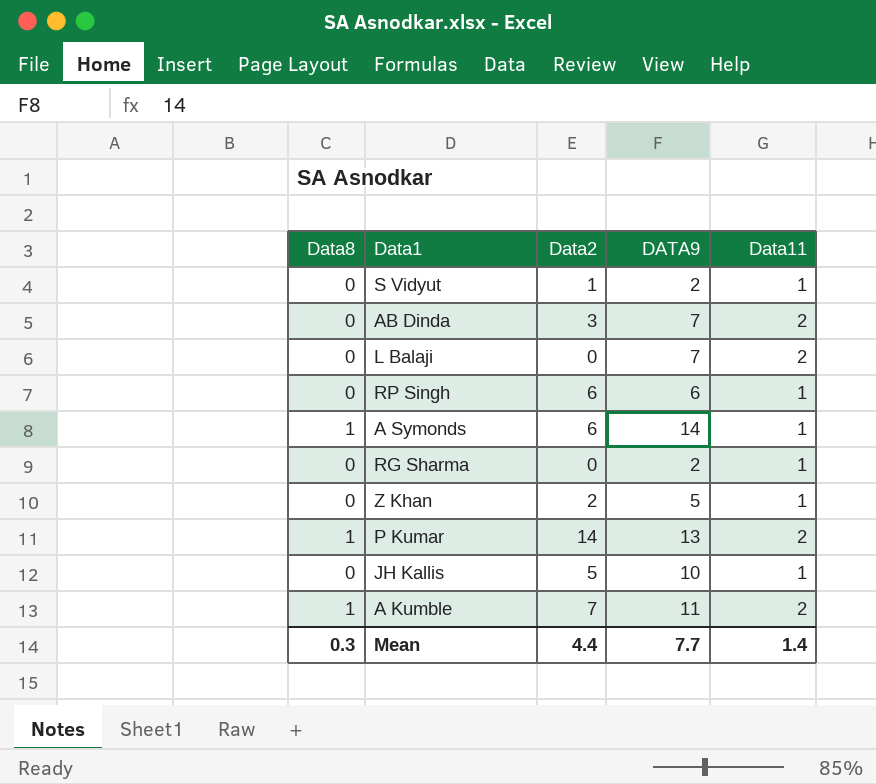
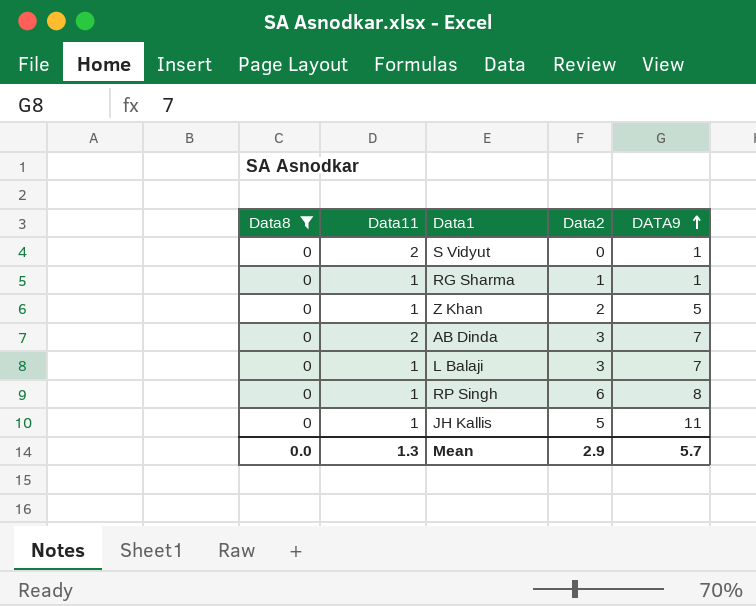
filter: none -> Data8 = 0
row order: none -> DATA9 ascending
column Data11 | position: 5 -> 2
S Vidyut | Data11: 1 -> 2
S Vidyut | Data2: 1 -> 0
S Vidyut | DATA9: 2 -> 1
RG Sharma | Data2: 0 -> 1
RG Sharma | DATA9: 2 -> 1
L Balaji | Data11: 2 -> 1
L Balaji | Data2: 0 -> 3
RP Singh | DATA9: 6 -> 8
JH Kallis | DATA9: 10 -> 11
Mean | Data8: 0.3 -> 0.0
Mean | Data11: 1.4 -> 1.3
Mean | Data2: 4.4 -> 2.9
Mean | DATA9: 7.7 -> 5.7

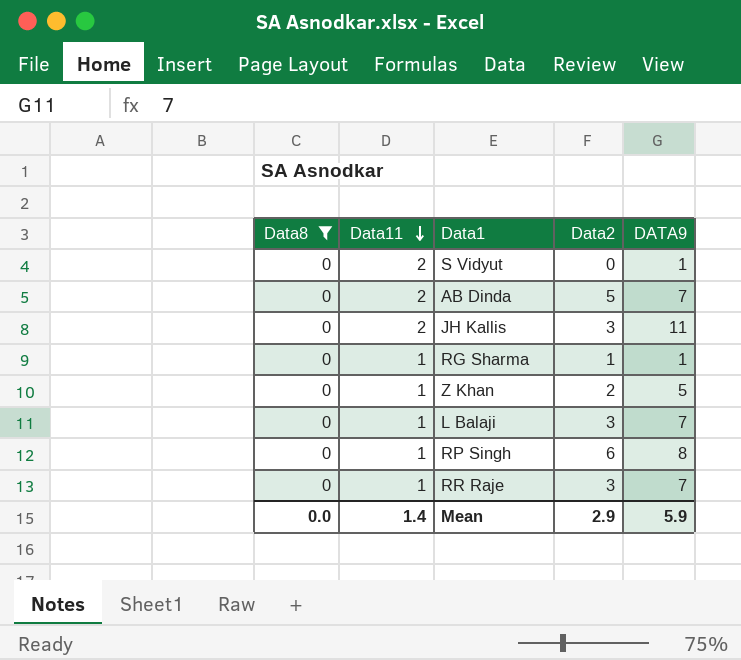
row order: DATA9 ascending -> Data11 descending
AB Dinda | Data2: 3 -> 5
JH Kallis | Data11: 1 -> 2
JH Kallis | Data2: 5 -> 3
row RR Raje: none -> 0 | 1 | 3 | 7
Mean | Data11: 1.3 -> 1.4
Mean | DATA9: 5.7 -> 5.9

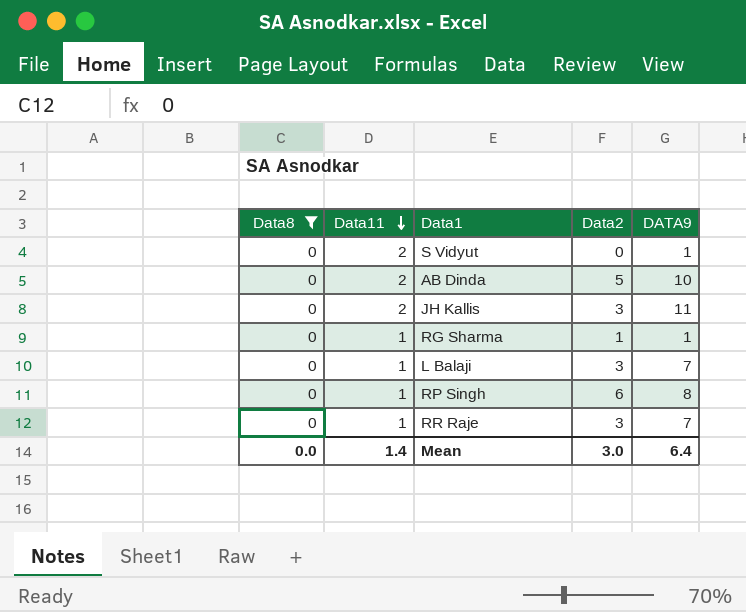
row Z Khan: 0 | 1 | 2 | 5 -> none
AB Dinda | DATA9: 7 -> 10
Mean | Data2: 2.9 -> 3.0
Mean | DATA9: 5.9 -> 6.4

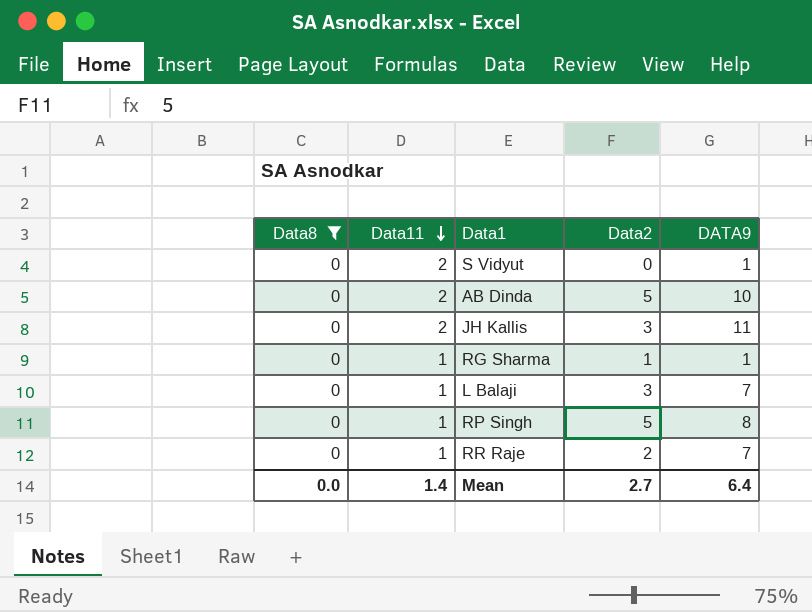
RP Singh | Data2: 6 -> 5
RR Raje | Data2: 3 -> 2
Mean | Data2: 3.0 -> 2.7

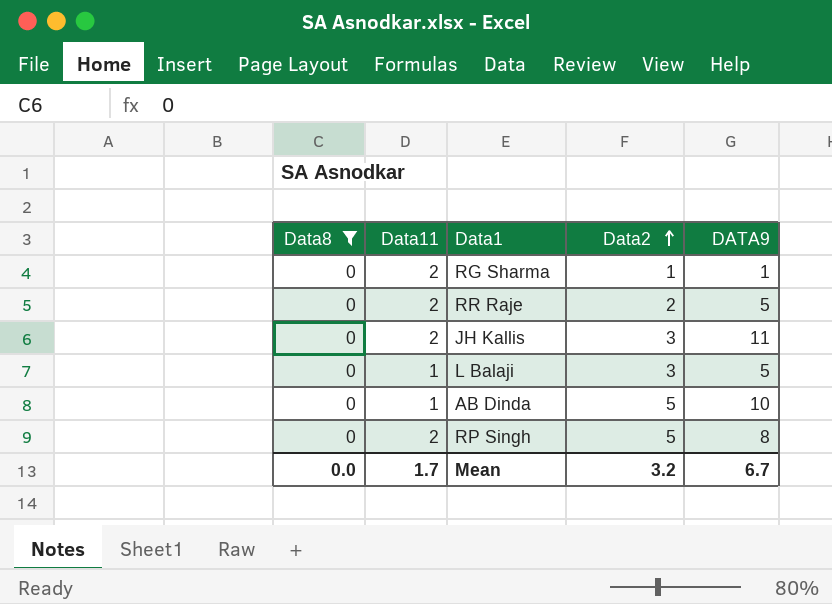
row order: Data11 descending -> Data2 ascending
row S Vidyut: 0 | 2 | 0 | 1 -> none
RG Sharma | Data11: 1 -> 2
RR Raje | Data11: 1 -> 2
RR Raje | DATA9: 7 -> 5
L Balaji | DATA9: 7 -> 5
AB Dinda | Data11: 2 -> 1
RP Singh | Data11: 1 -> 2
Mean | Data11: 1.4 -> 1.7
Mean | Data2: 2.7 -> 3.2
Mean | DATA9: 6.4 -> 6.7

